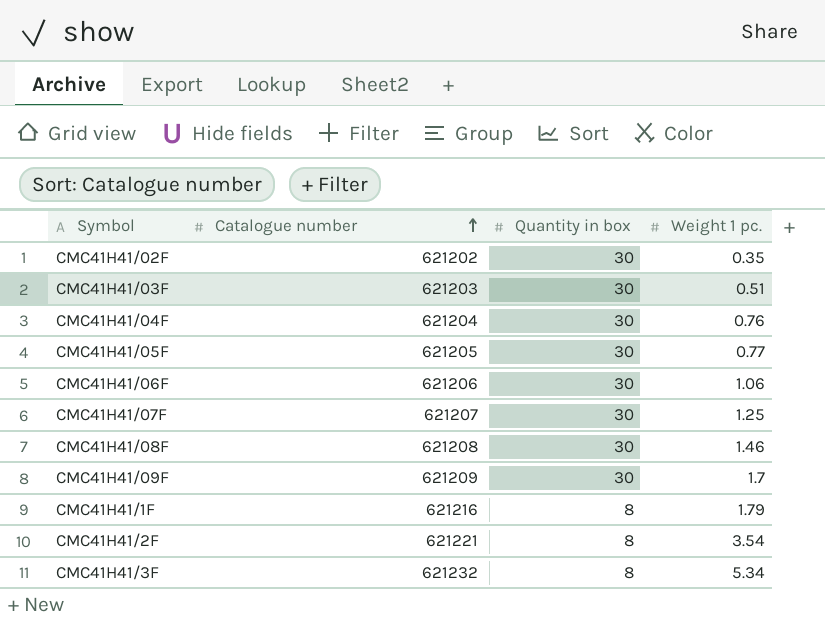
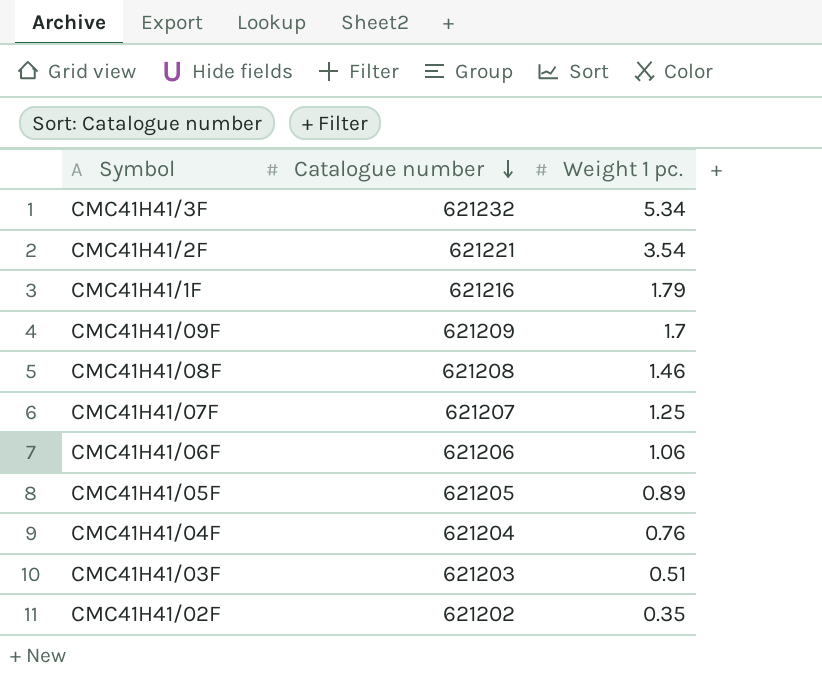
row order: Catalogue number ascending -> Catalogue number descending
column Quantity in box | position: 3 -> none
CMC41H41/05F | Weight 1 pc.: 0.77 -> 0.89

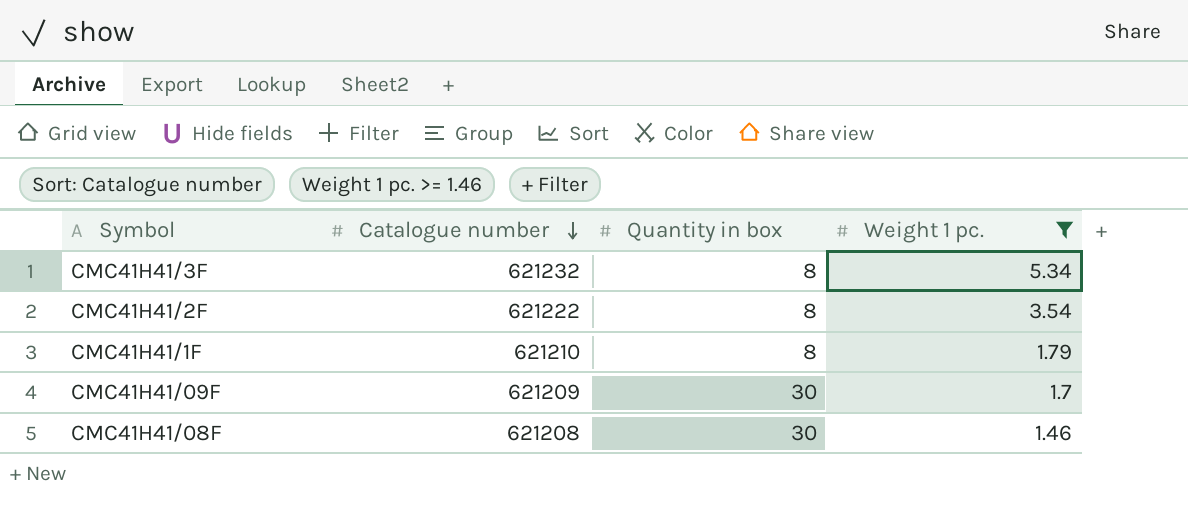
filter: none -> Weight 1 pc. >= 1.46
column Quantity in box | position: none -> 3
CMC41H41/2F | Catalogue number: 621221 -> 621222
CMC41H41/1F | Catalogue number: 621216 -> 621210

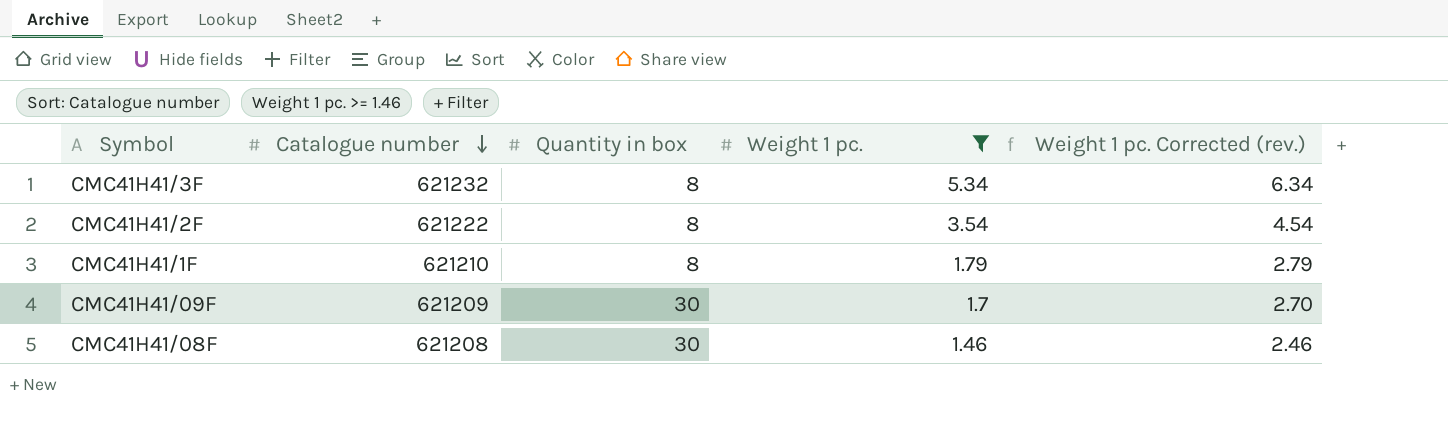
column Weight 1 pc. Corrected (rev.) | formula: none -> [Weight 1 pc.] + 1

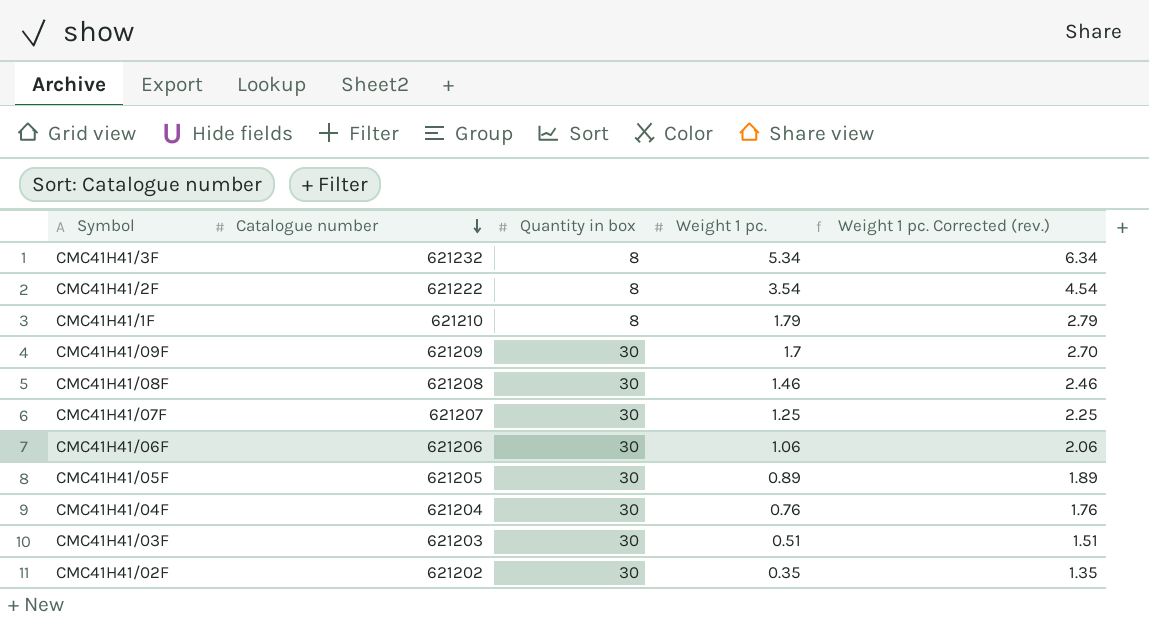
filter: Weight 1 pc. >= 1.46 -> none

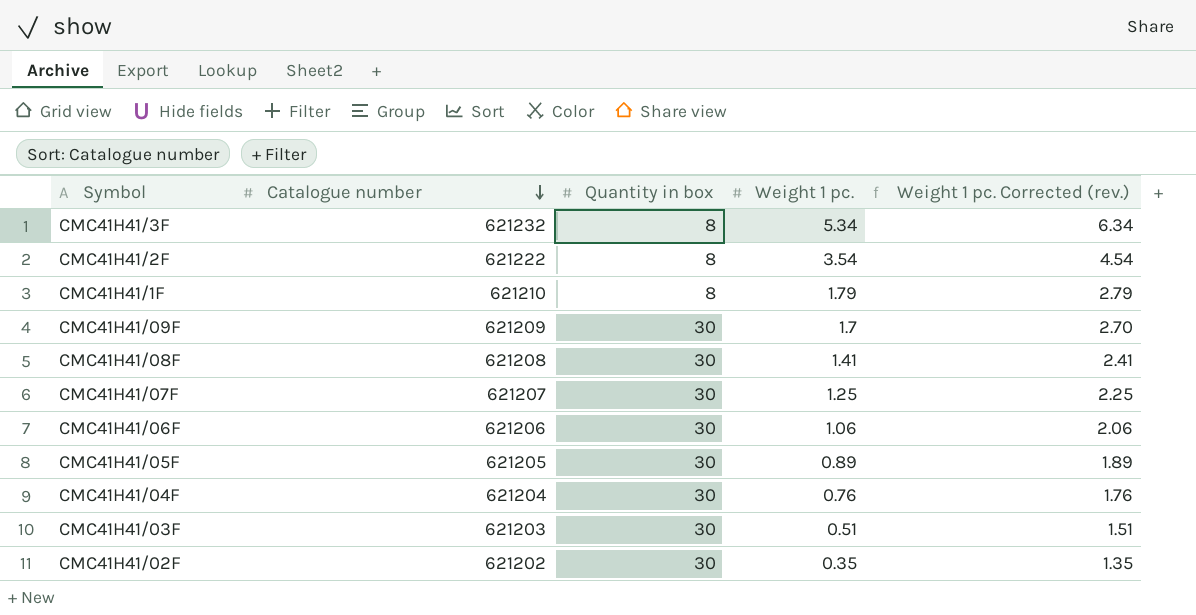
CMC41H41/08F | Weight 1 pc.: 1.46 -> 1.41
CMC41H41/08F | Weight 1 pc. Corrected (rev.): 2.46 -> 2.41

